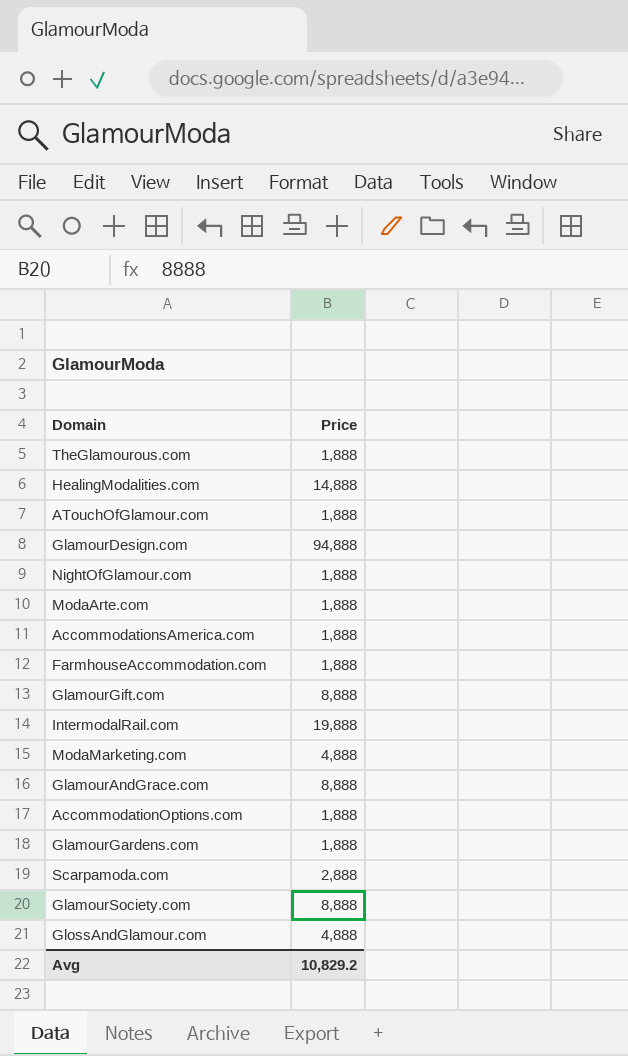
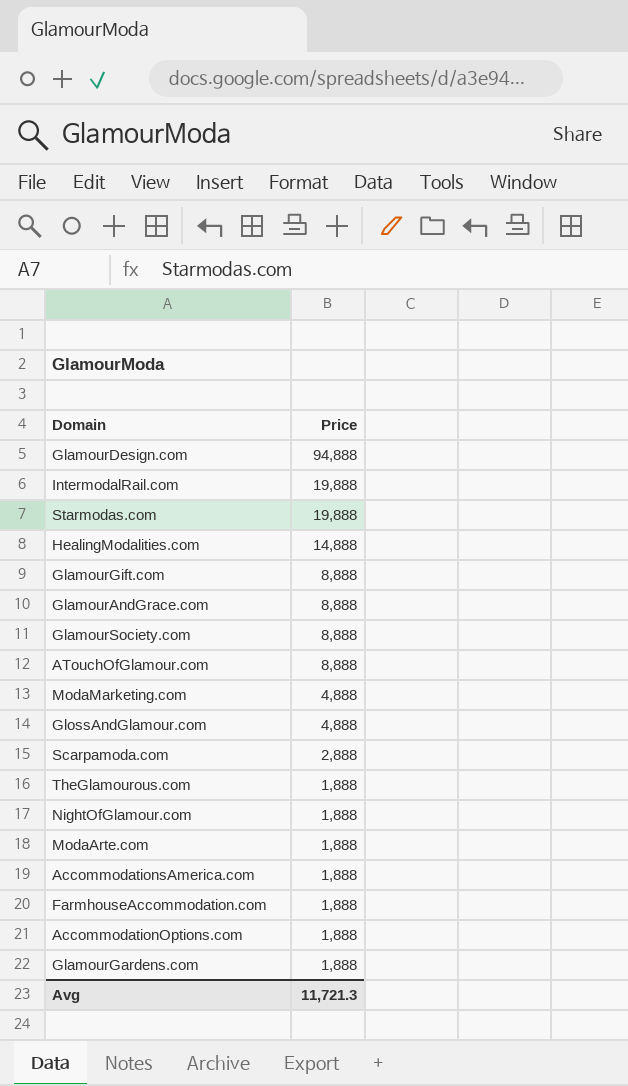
row order: none -> Price descending
row Starmodas.com: none -> 19,888
ATouchOfGlamour.com | Price: 1,888 -> 8,888
Avg | Price: 10,829.2 -> 11,721.3

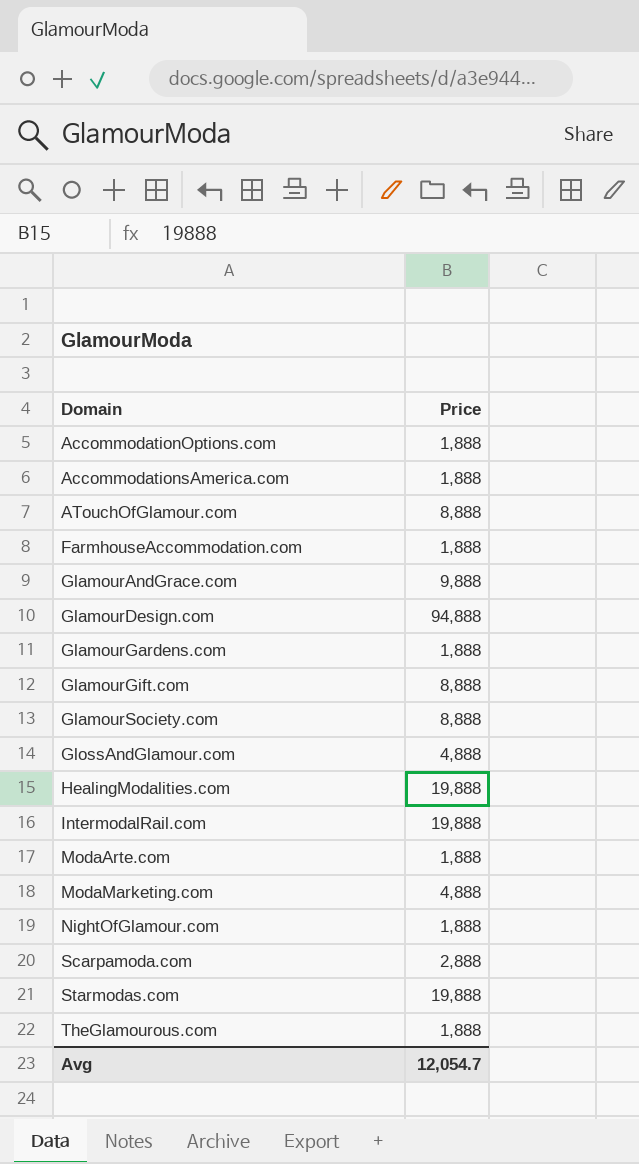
row order: Price descending -> Domain ascending
GlamourAndGrace.com | Price: 8,888 -> 9,888
HealingModalities.com | Price: 14,888 -> 19,888
Avg | Price: 11,721.3 -> 12,054.7

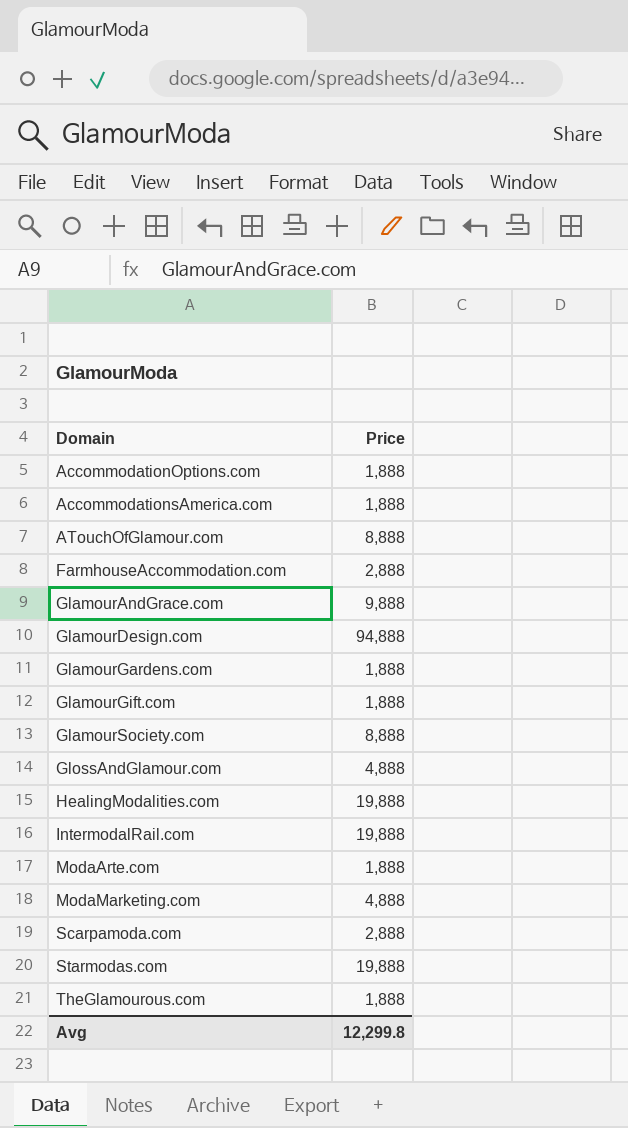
row NightOfGlamour.com: 1,888 -> none
FarmhouseAccommodation.com | Price: 1,888 -> 2,888
GlamourGift.com | Price: 8,888 -> 1,888
Avg | Price: 12,054.7 -> 12,299.8

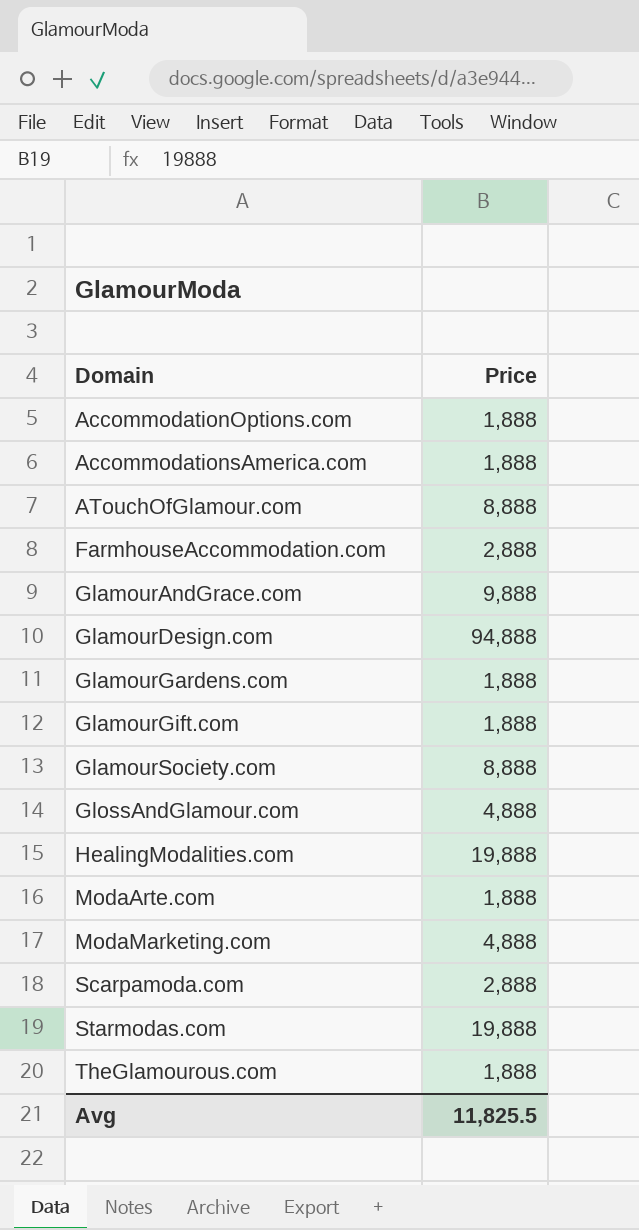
row IntermodalRail.com: 19,888 -> none
Avg | Price: 12,299.8 -> 11,825.5

